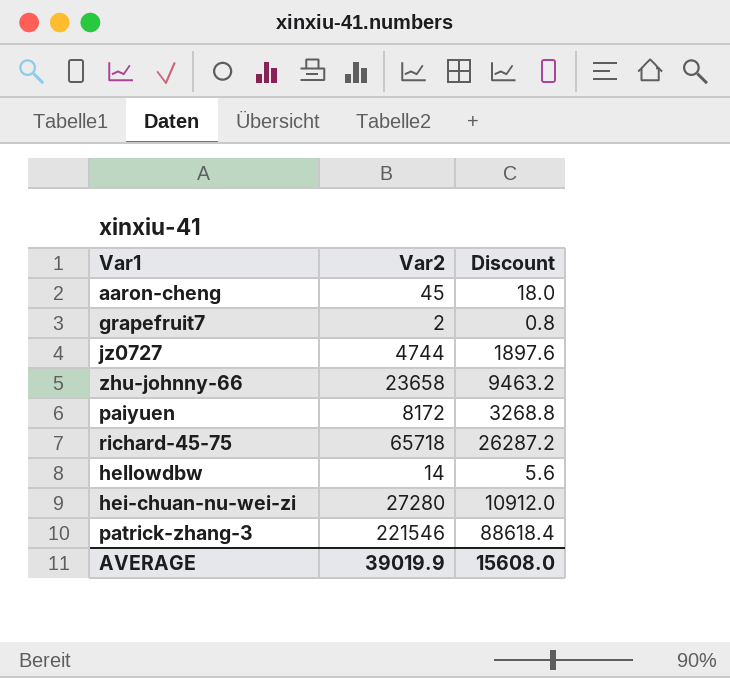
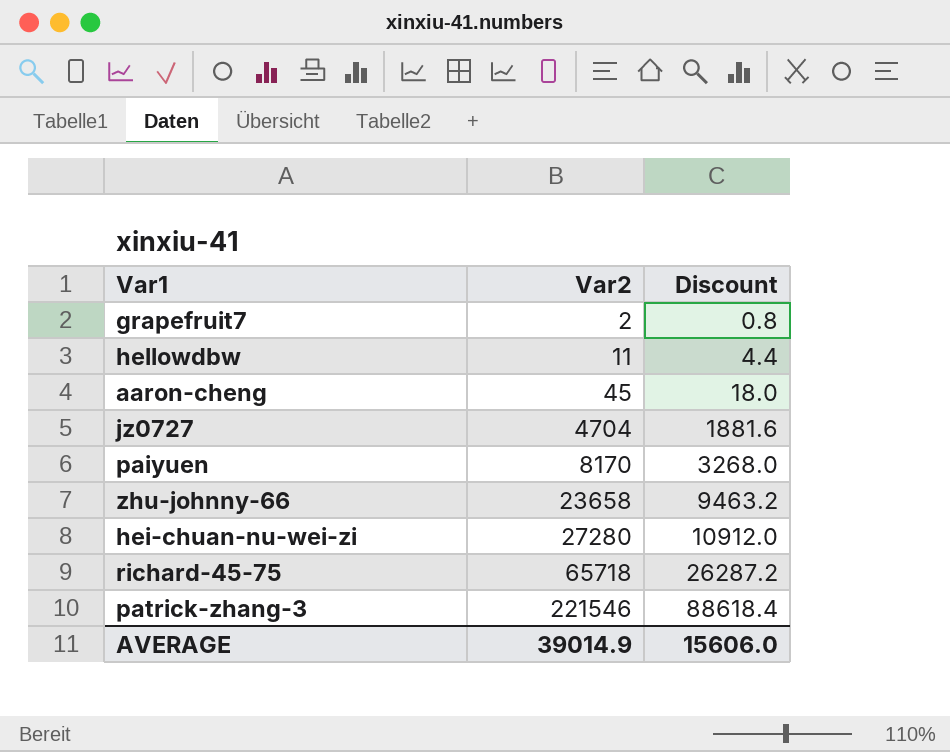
row order: none -> Var2 ascending
hellowdbw | Var2: 14 -> 11
hellowdbw | Discount: 5.6 -> 4.4
jz0727 | Var2: 4744 -> 4704
jz0727 | Discount: 1897.6 -> 1881.6
paiyuen | Var2: 8172 -> 8170
paiyuen | Discount: 3268.8 -> 3268.0
AVERAGE | Var2: 39019.9 -> 39014.9
AVERAGE | Discount: 15608.0 -> 15606.0

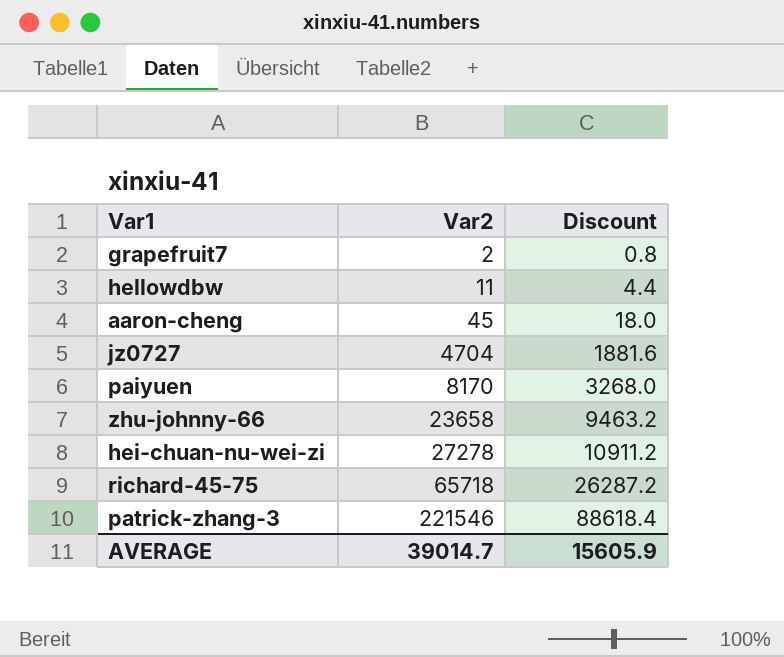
hei-chuan-nu-wei-zi | Var2: 27280 -> 27278
hei-chuan-nu-wei-zi | Discount: 10912.0 -> 10911.2
AVERAGE | Var2: 39014.9 -> 39014.7
AVERAGE | Discount: 15606.0 -> 15605.9

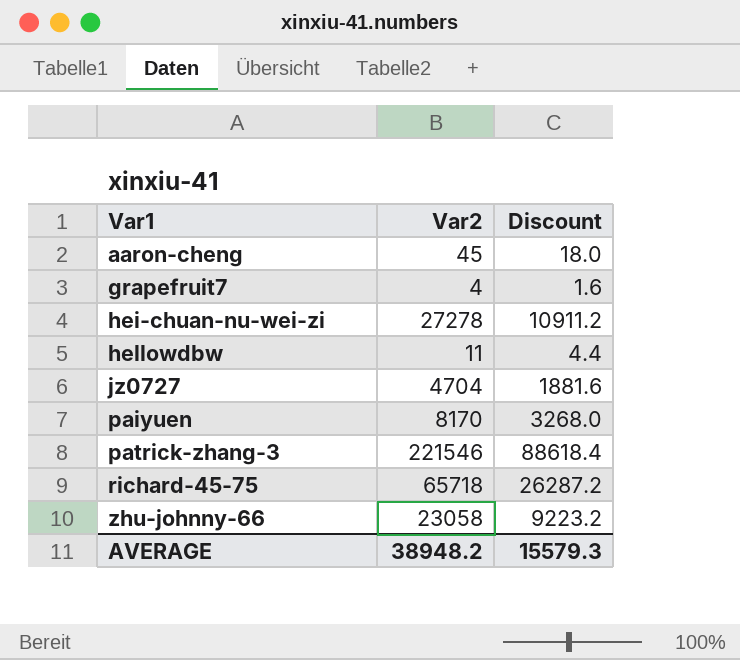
row order: Var2 ascending -> Var1 ascending
grapefruit7 | Var2: 2 -> 4
grapefruit7 | Discount: 0.8 -> 1.6
zhu-johnny-66 | Var2: 23658 -> 23058
zhu-johnny-66 | Discount: 9463.2 -> 9223.2
AVERAGE | Var2: 39014.7 -> 38948.2
AVERAGE | Discount: 15605.9 -> 15579.3

